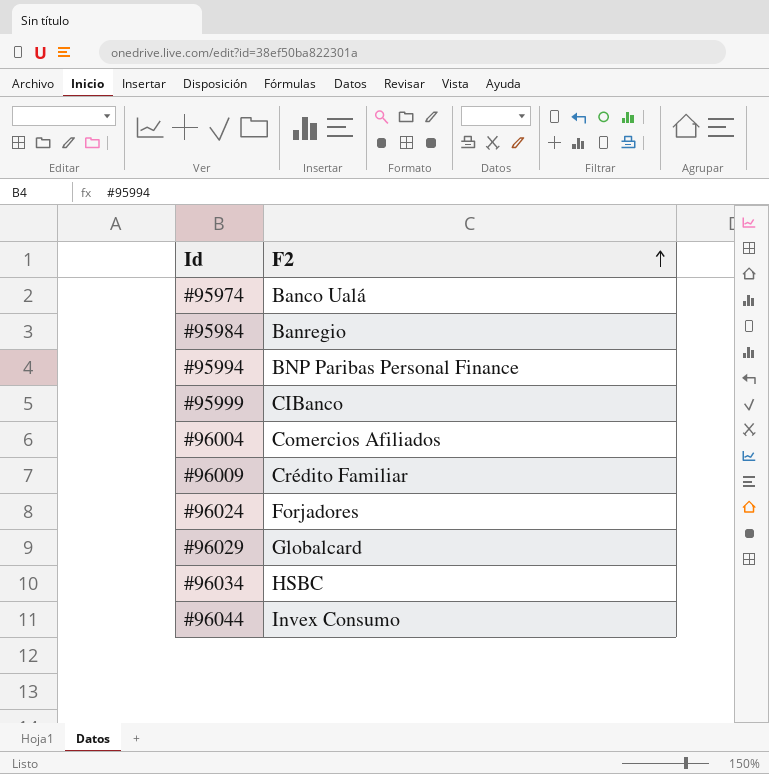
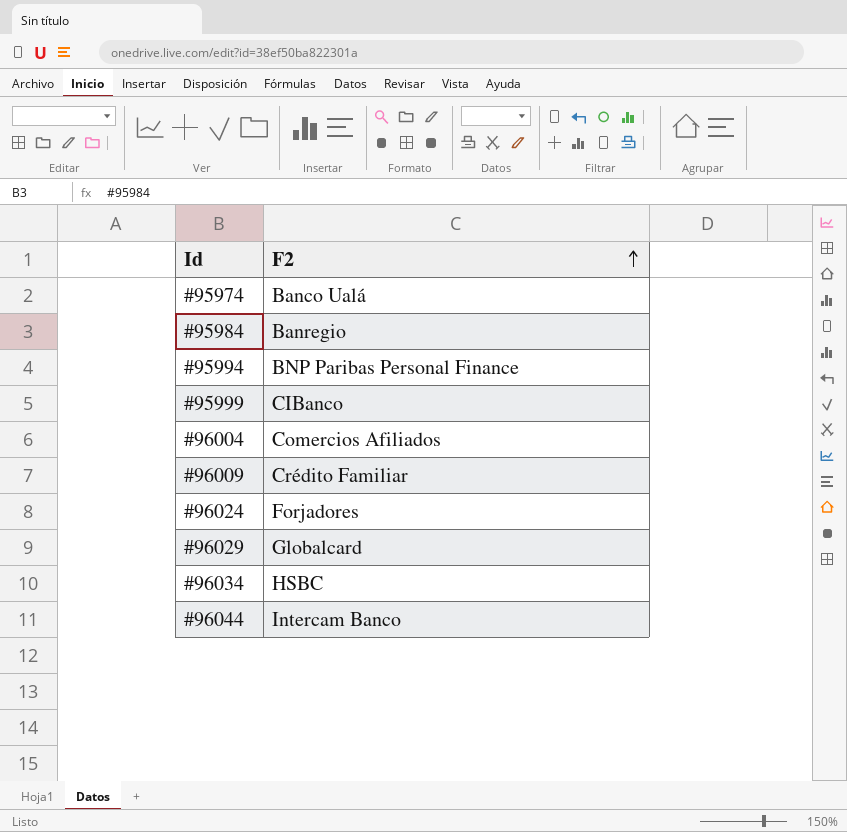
#96044 | F2: Invex Consumo -> Intercam Banco

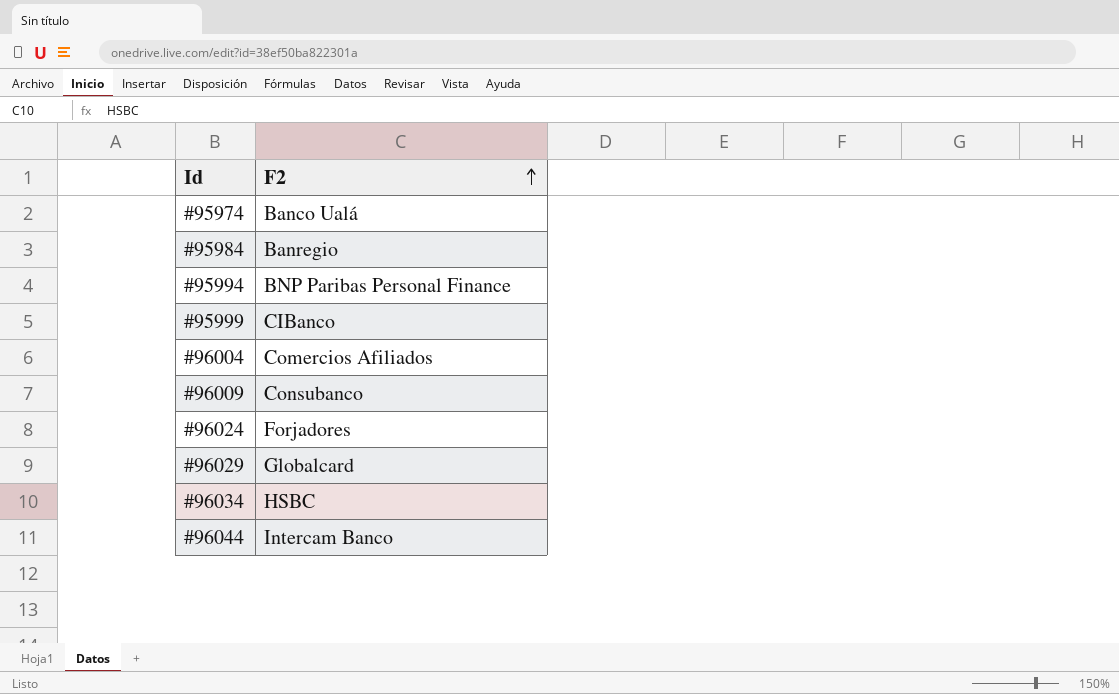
#96009 | F2: Crédito Familiar -> Consubanco

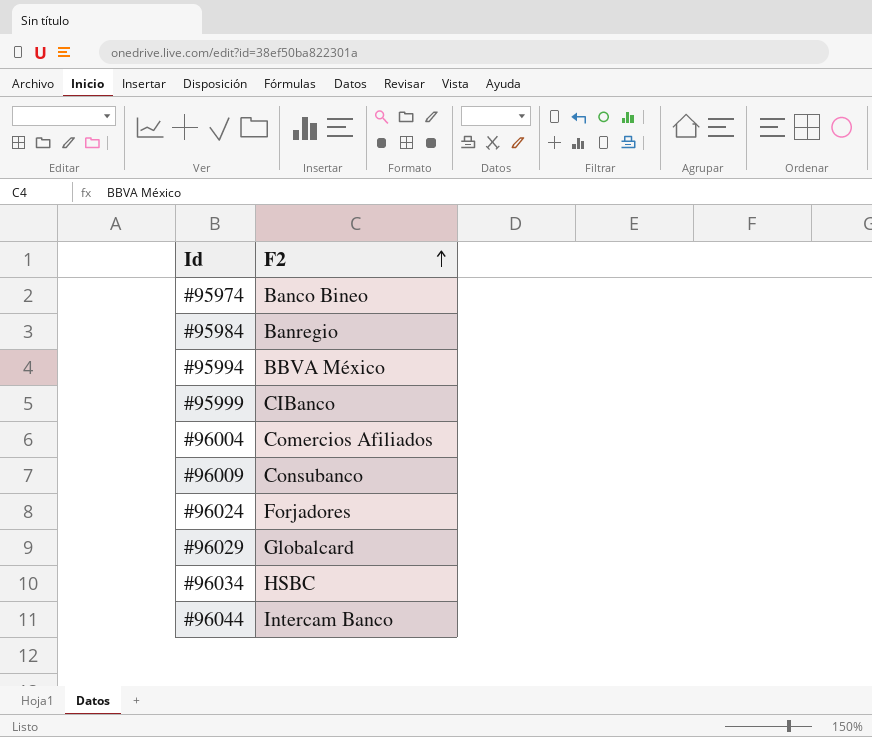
#95974 | F2: Banco Ualá -> Banco Bineo
#95994 | F2: BNP Paribas Personal Finance -> BBVA México

